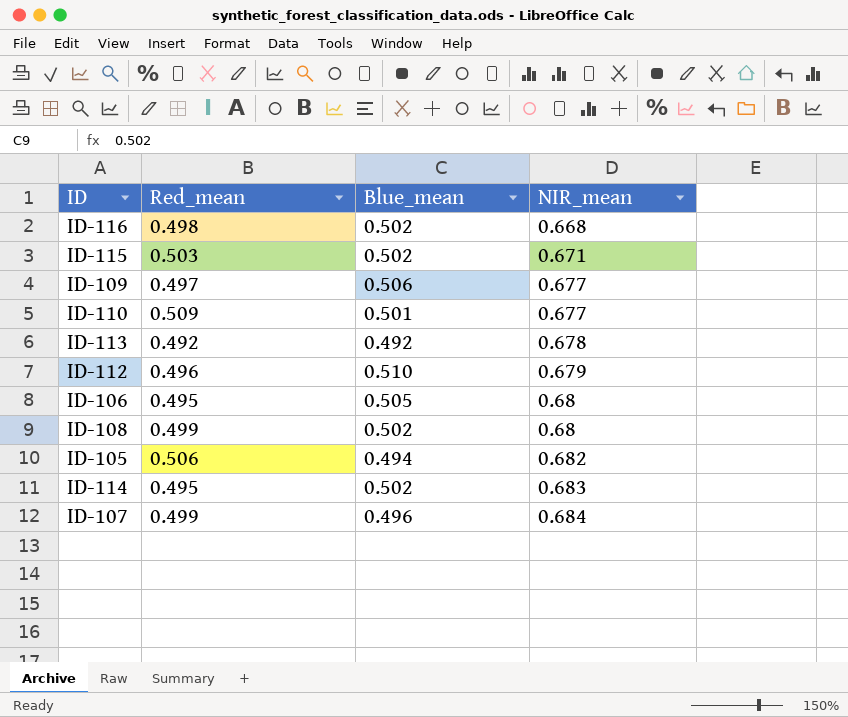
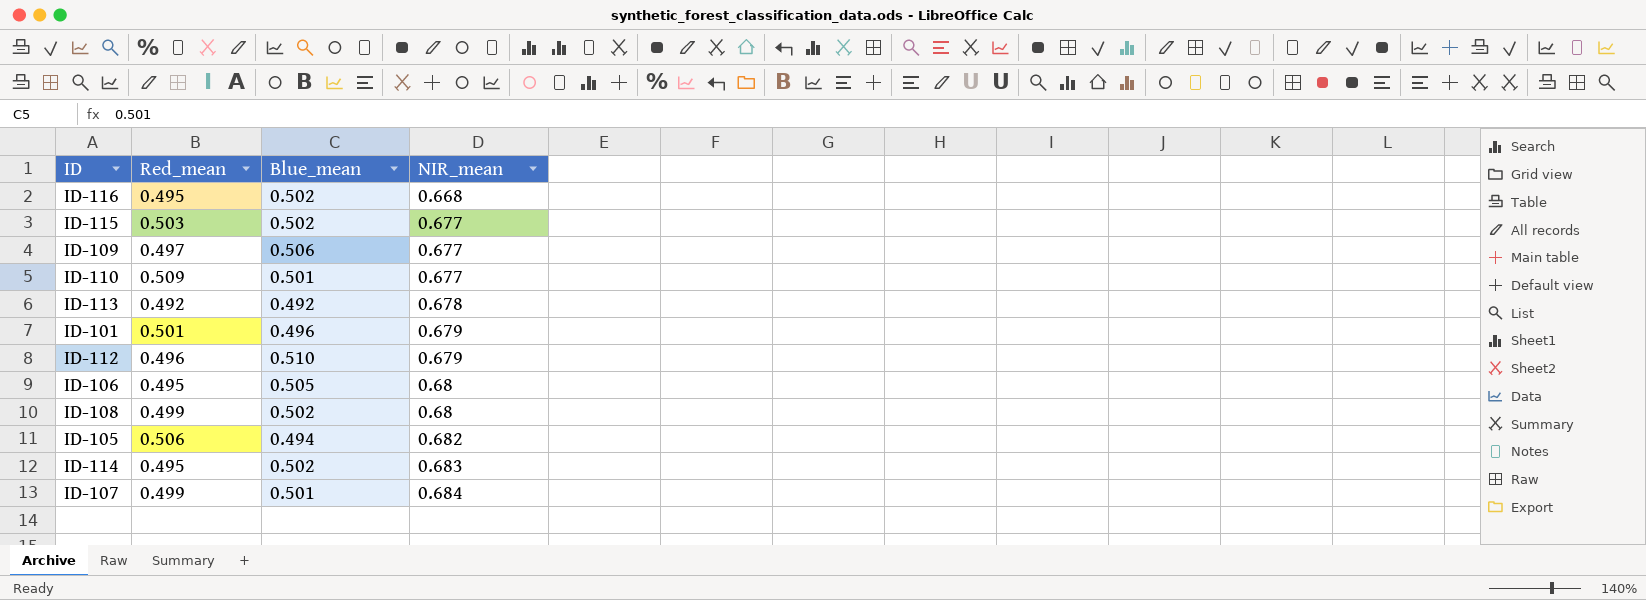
ID-116 | Red_mean: 0.498 -> 0.495
ID-115 | NIR_mean: 0.671 -> 0.677
row ID-101: none -> 0.501 | 0.496 | 0.679
ID-107 | Blue_mean: 0.496 -> 0.501

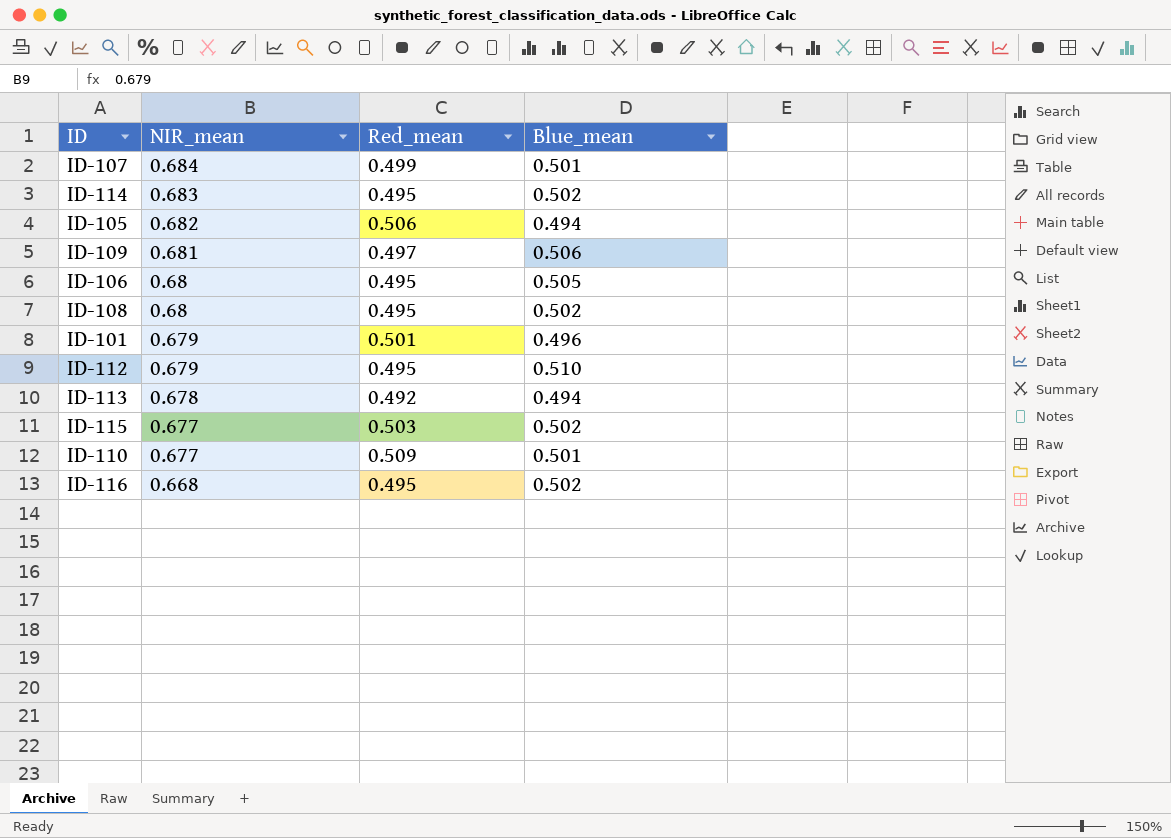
row order: NIR_mean ascending -> NIR_mean descending
column NIR_mean | position: 4 -> 2
ID-109 | NIR_mean: 0.677 -> 0.681
ID-108 | Red_mean: 0.499 -> 0.495
ID-112 | Red_mean: 0.496 -> 0.495
ID-113 | Blue_mean: 0.492 -> 0.494

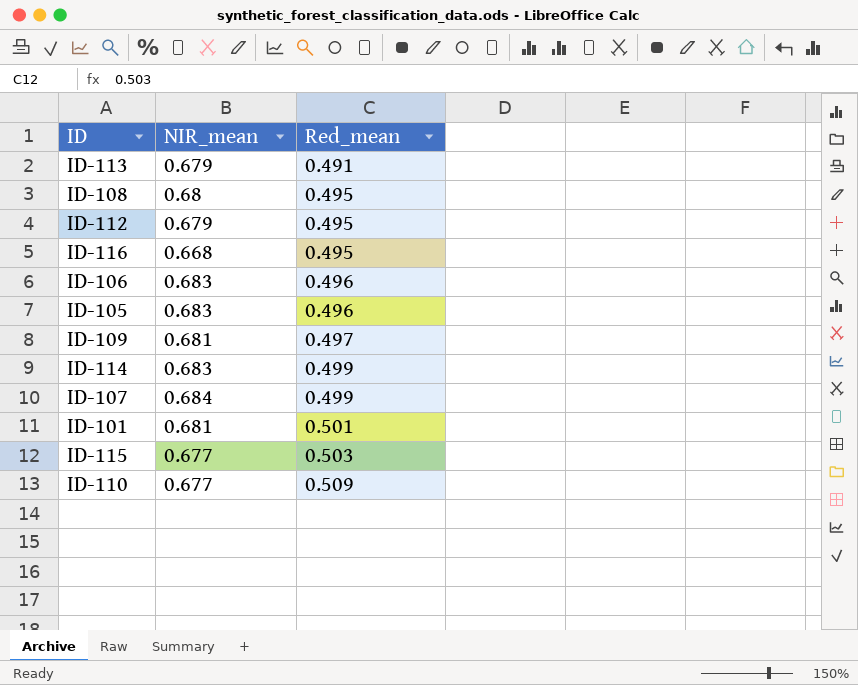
row order: NIR_mean descending -> Red_mean ascending
column Blue_mean | position: 4 -> none
ID-113 | NIR_mean: 0.678 -> 0.679
ID-113 | Red_mean: 0.492 -> 0.491
ID-106 | NIR_mean: 0.68 -> 0.683
ID-106 | Red_mean: 0.495 -> 0.496
ID-105 | NIR_mean: 0.682 -> 0.683
ID-105 | Red_mean: 0.506 -> 0.496
ID-114 | Red_mean: 0.495 -> 0.499
ID-101 | NIR_mean: 0.679 -> 0.681

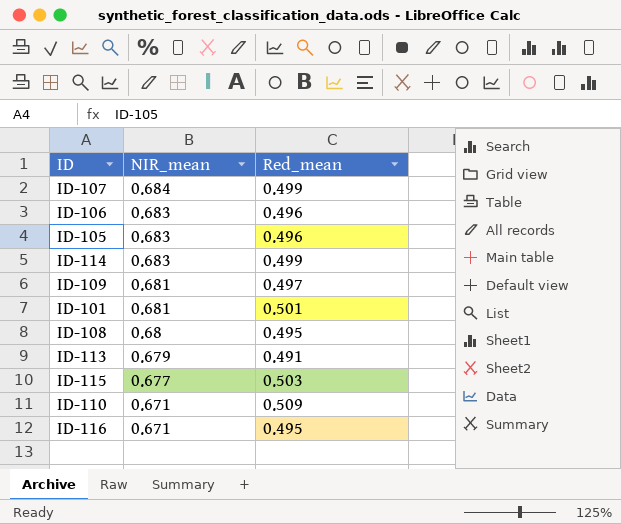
row order: Red_mean ascending -> NIR_mean descending
row ID-112: 0.679 | 0.495 -> none
ID-110 | NIR_mean: 0.677 -> 0.671
ID-116 | NIR_mean: 0.668 -> 0.671

